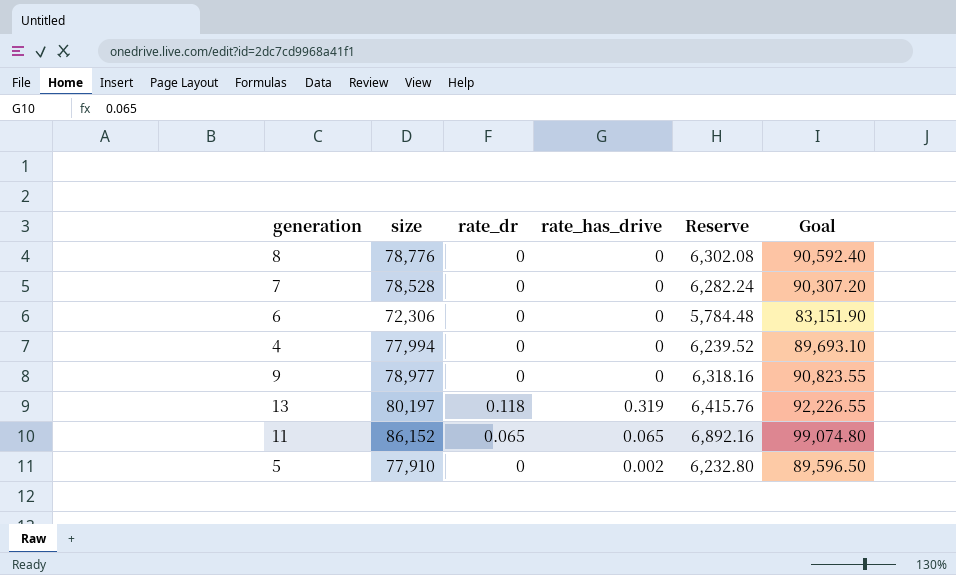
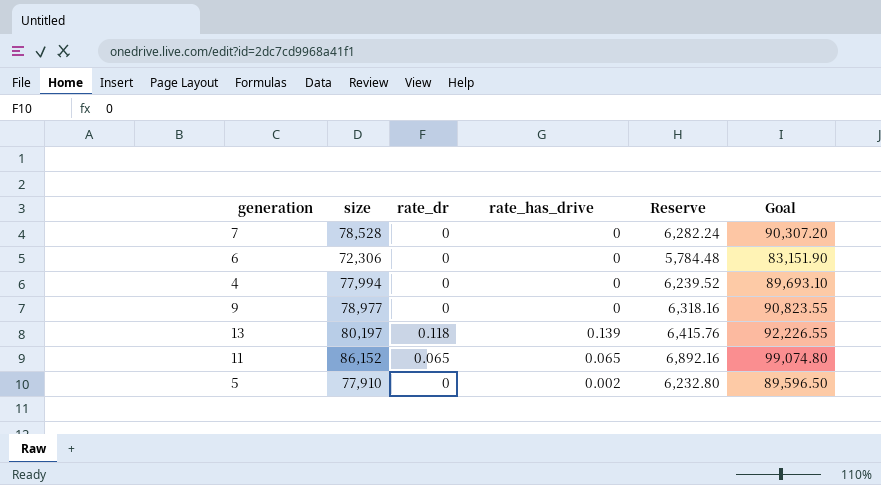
row 8: 78,776 | 0 | 0 | 6,302.08 | 90,592.40 -> none
13 | rate_has_drive: 0.319 -> 0.139

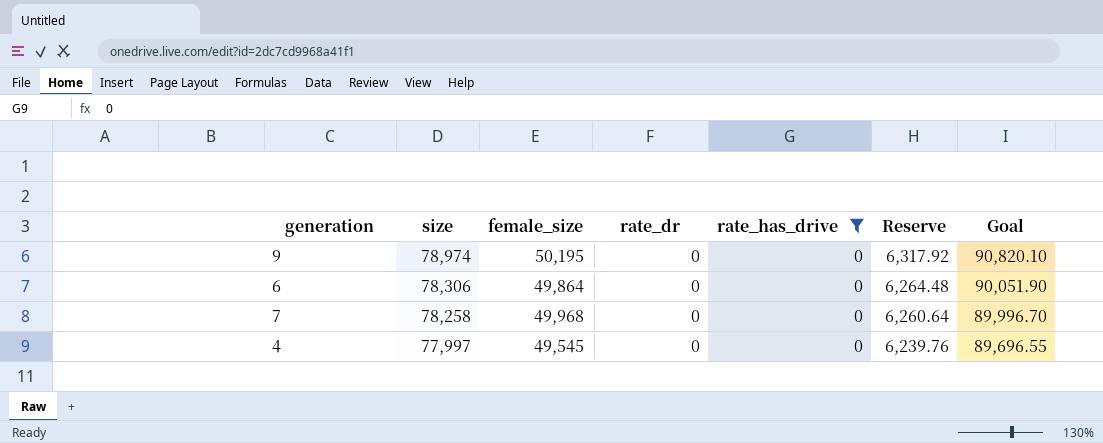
filter: none -> rate_has_drive = 0
row order: none -> size descending
column female_size | position: none -> 3
9 | size: 78,977 -> 78,974
9 | Reserve: 6,318.16 -> 6,317.92
9 | Goal: 90,823.55 -> 90,820.10
6 | size: 72,306 -> 78,306
6 | Reserve: 5,784.48 -> 6,264.48
6 | Goal: 83,151.90 -> 90,051.90
7 | size: 78,528 -> 78,258
7 | Reserve: 6,282.24 -> 6,260.64
7 | Goal: 90,307.20 -> 89,996.70
4 | size: 77,994 -> 77,997
4 | Reserve: 6,239.52 -> 6,239.76
4 | Goal: 89,693.10 -> 89,696.55

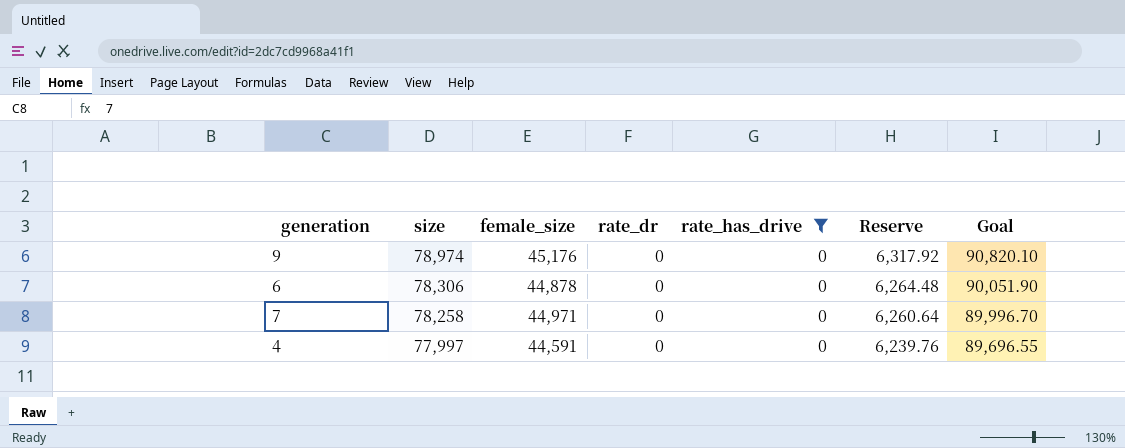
9 | female_size: 50,195 -> 45,176
6 | female_size: 49,864 -> 44,878
7 | female_size: 49,968 -> 44,971
4 | female_size: 49,545 -> 44,591

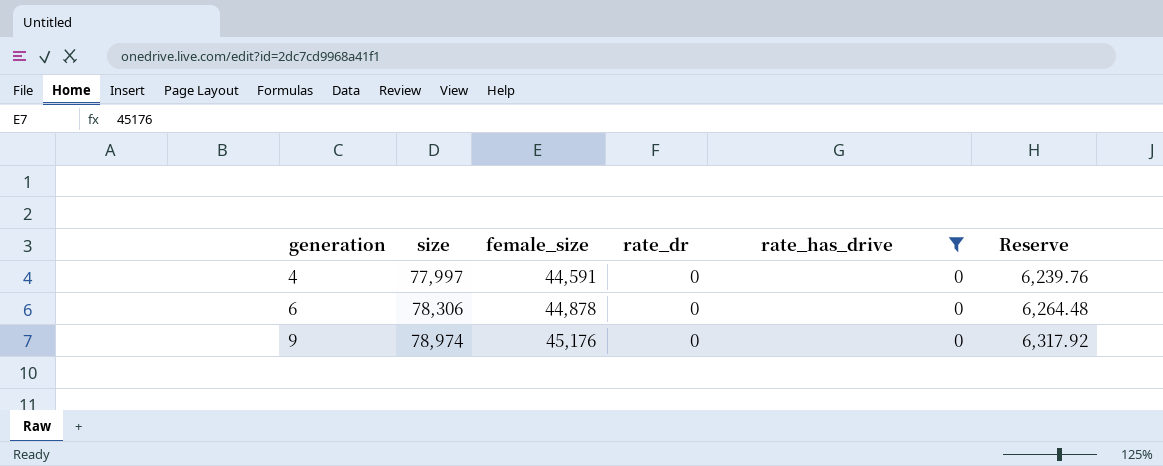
row order: size descending -> generation ascending
column Goal | formula: [size] * 1.15 -> none
row 7: 78,258 | 44,971 | 0 | 0 | 6,260.64 | 89,996.70 -> none

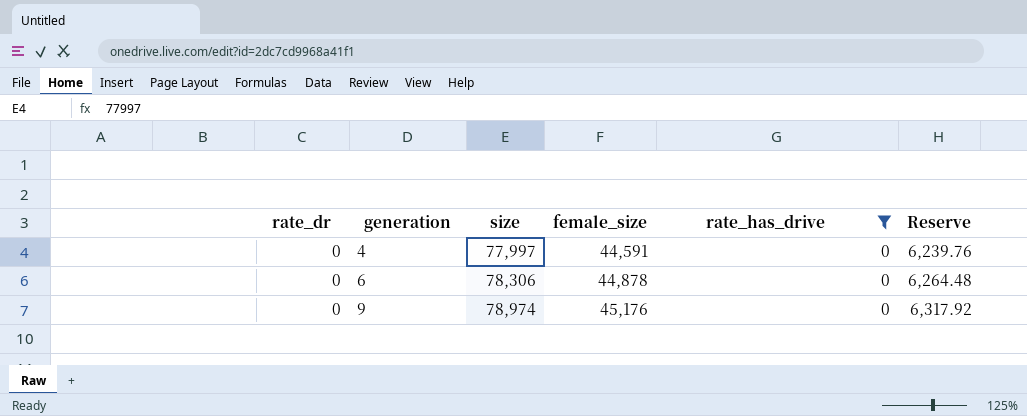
column rate_dr | position: 4 -> 1

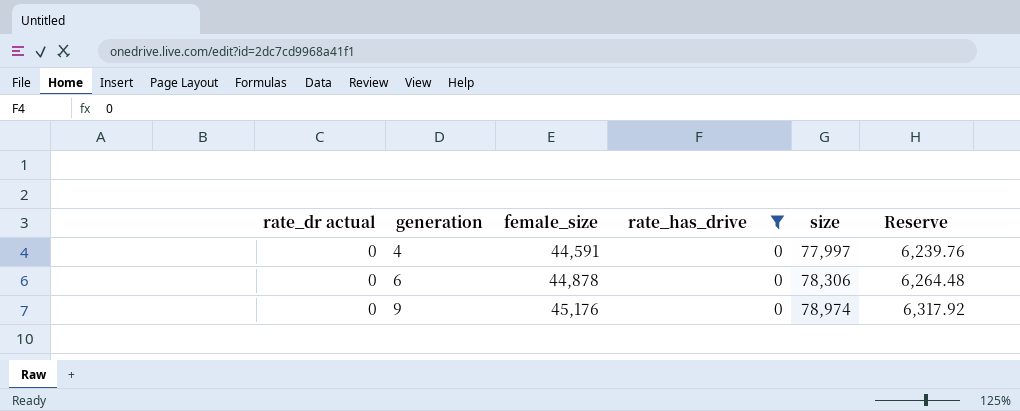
column name: rate_dr -> rate_dr actual
column size | position: 3 -> 5

